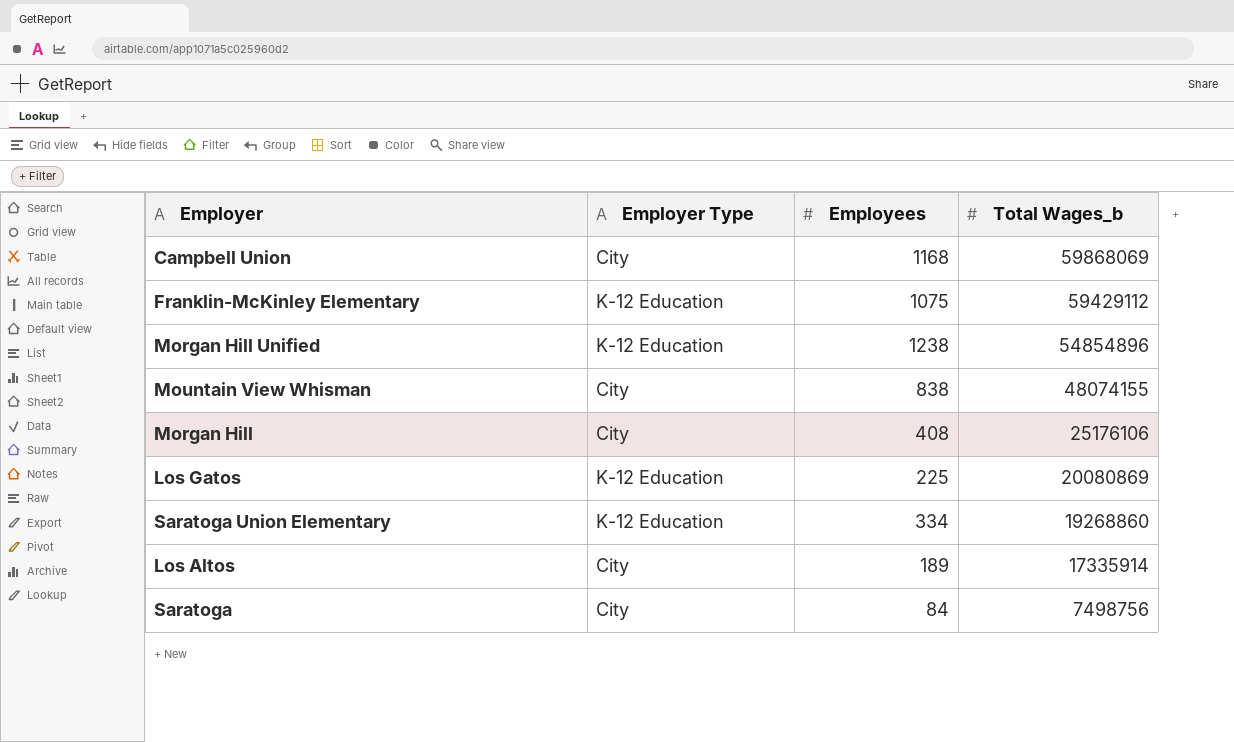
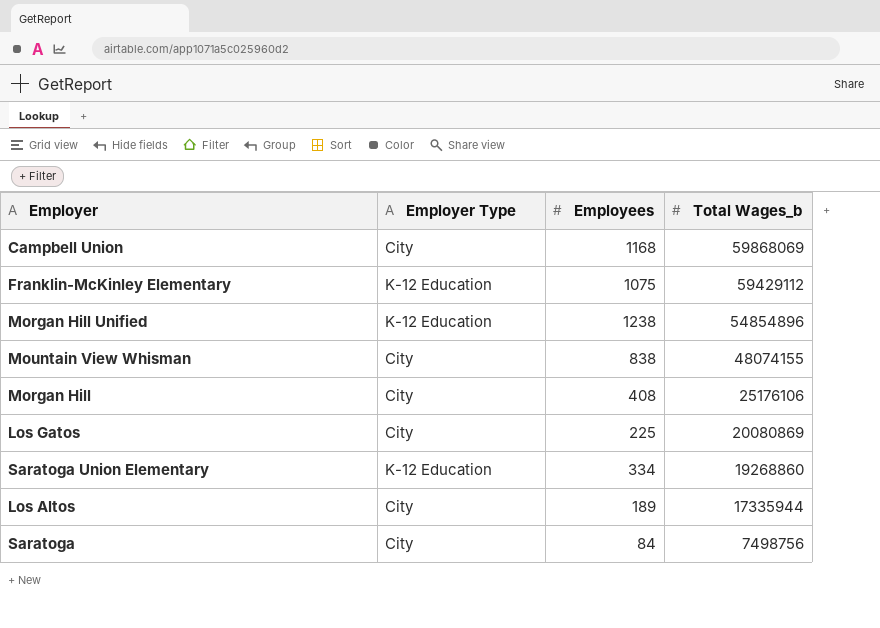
Los Gatos | Employer Type: K-12 Education -> City
Los Altos | Total Wages_b: 17335914 -> 17335944

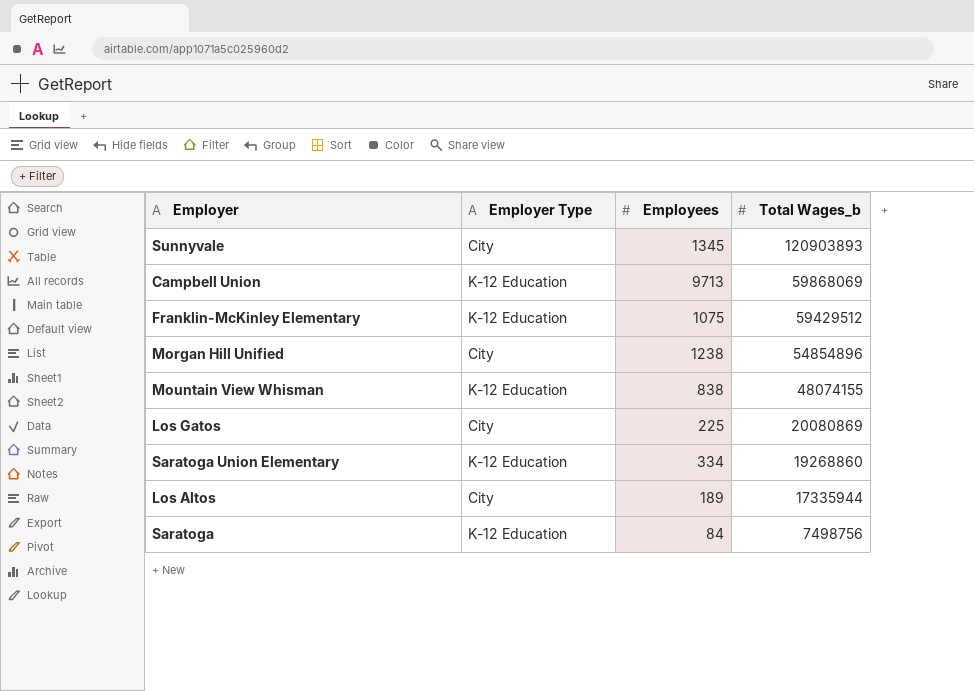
row Morgan Hill: City | 408 | 25176106 -> none
row Sunnyvale: none -> City | 1345 | 120903893
Campbell Union | Employer Type: City -> K-12 Education
Campbell Union | Employees: 1168 -> 9713
Franklin-McKinley Elementary | Total Wages_b: 59429112 -> 59429512
Morgan Hill Unified | Employer Type: K-12 Education -> City
Mountain View Whisman | Employer Type: City -> K-12 Education
Saratoga | Employer Type: City -> K-12 Education

